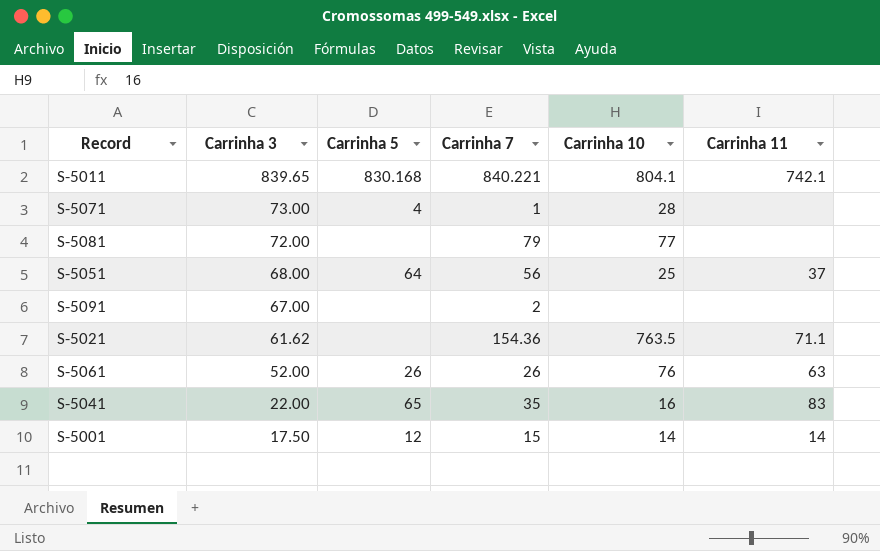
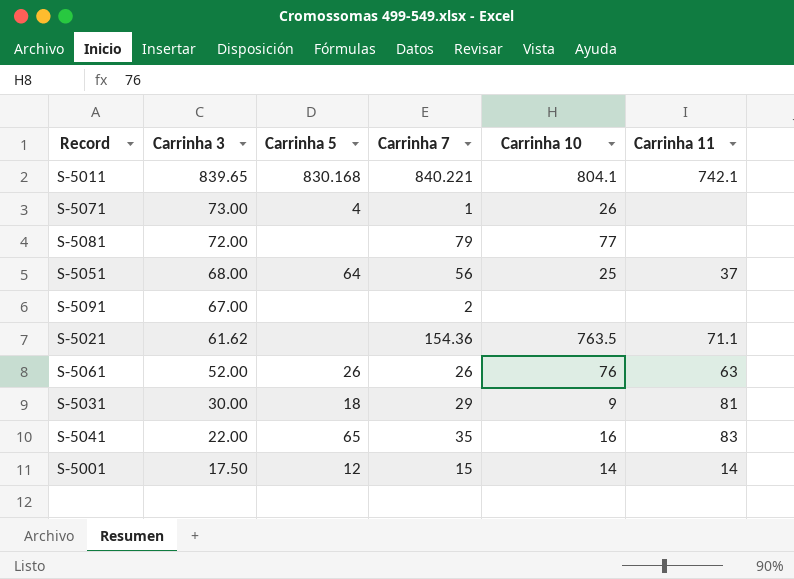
S-5071 | Carrinha 10: 28 -> 26
row S-5031: none -> 30.00 | 18 | 29 | 9 | 81

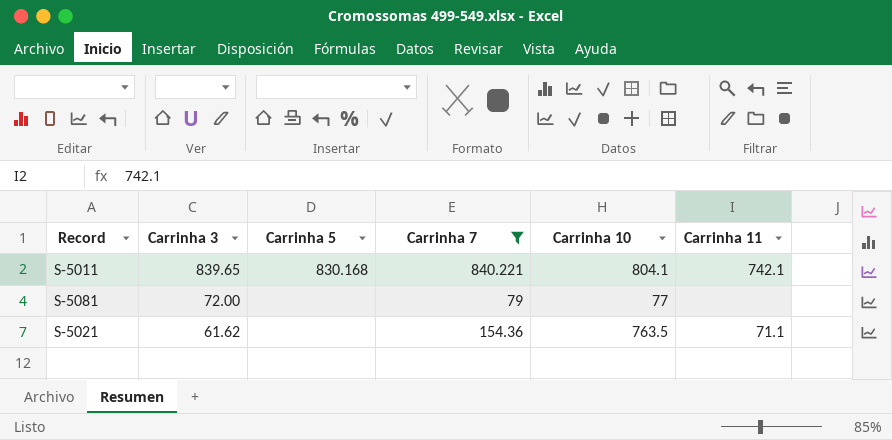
filter: none -> Carrinha 7 >= 79

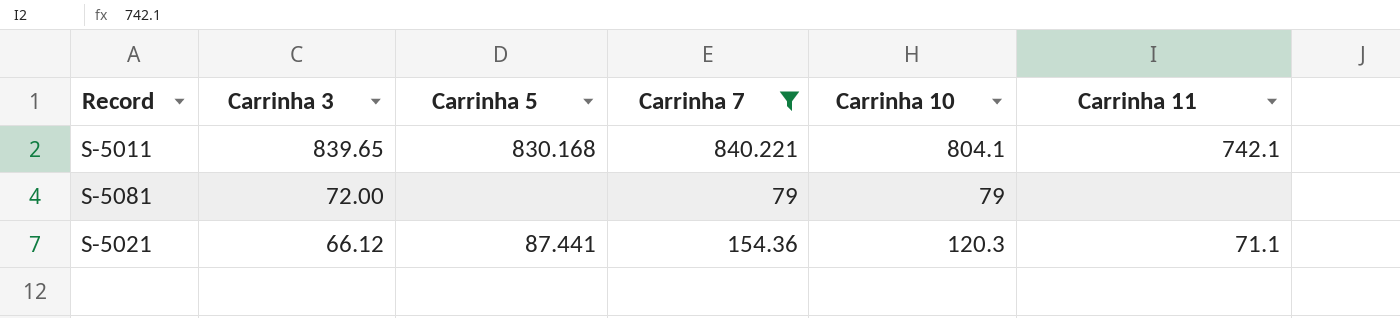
S-5081 | Carrinha 10: 77 -> 79
S-5021 | Carrinha 3: 61.62 -> 66.12
S-5021 | Carrinha 5: none -> 87.441
S-5021 | Carrinha 10: 763.5 -> 120.3

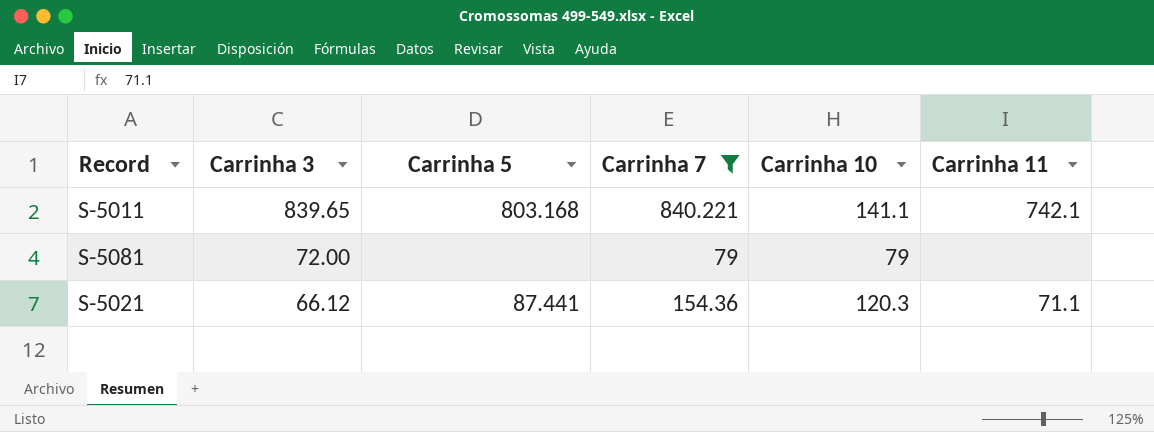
S-5011 | Carrinha 5: 830.168 -> 803.168
S-5011 | Carrinha 10: 804.1 -> 141.1

